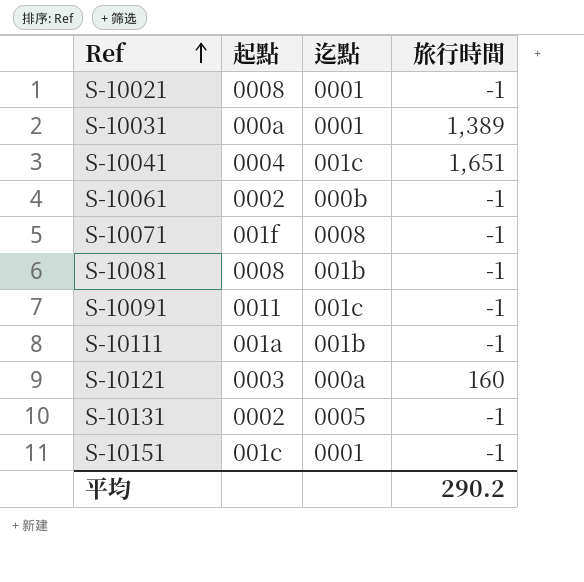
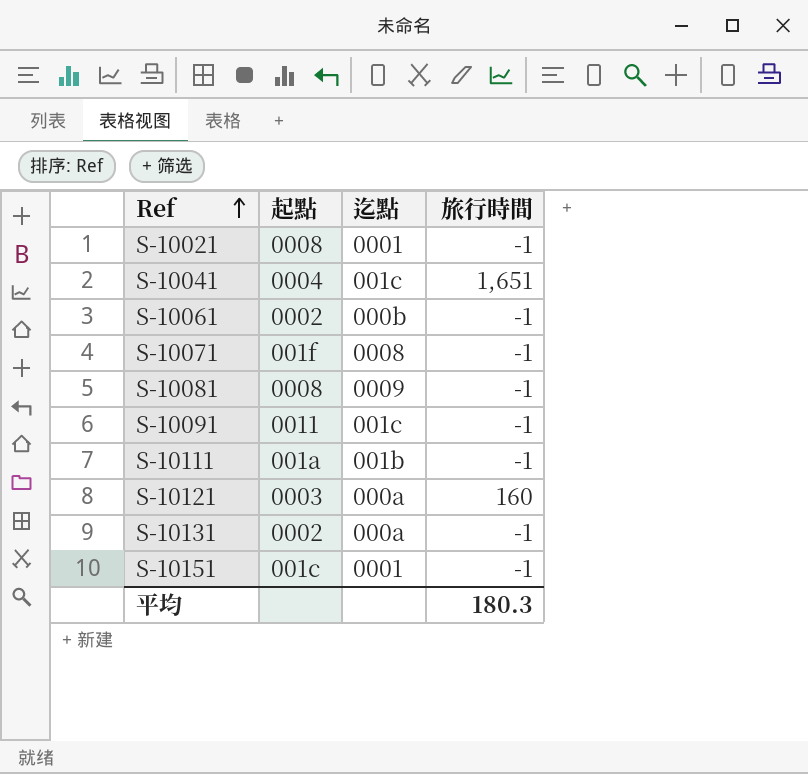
row S-10031: 000a | 0001 | 1,389 -> none
S-10081 | 迄點: 001b -> 0009
S-10131 | 迄點: 0005 -> 000a
平均 | 旅行時間: 290.2 -> 180.3

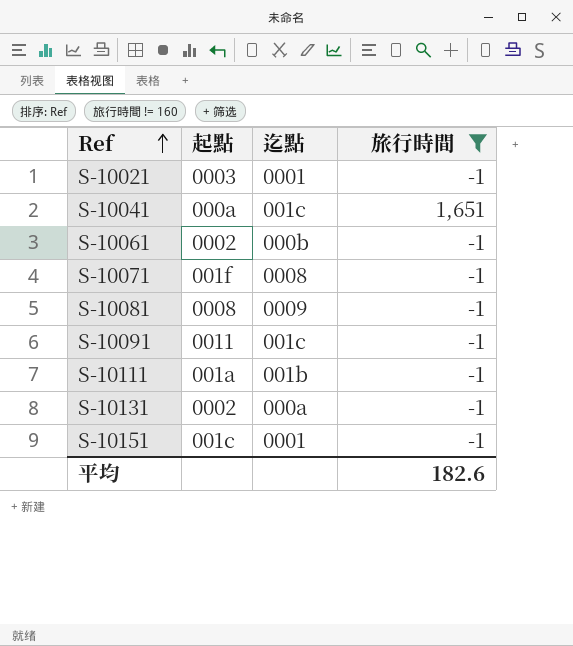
filter: none -> 旅行時間 != 160
S-10021 | 起點: 0008 -> 0003
S-10041 | 起點: 0004 -> 000a
平均 | 旅行時間: 180.3 -> 182.6

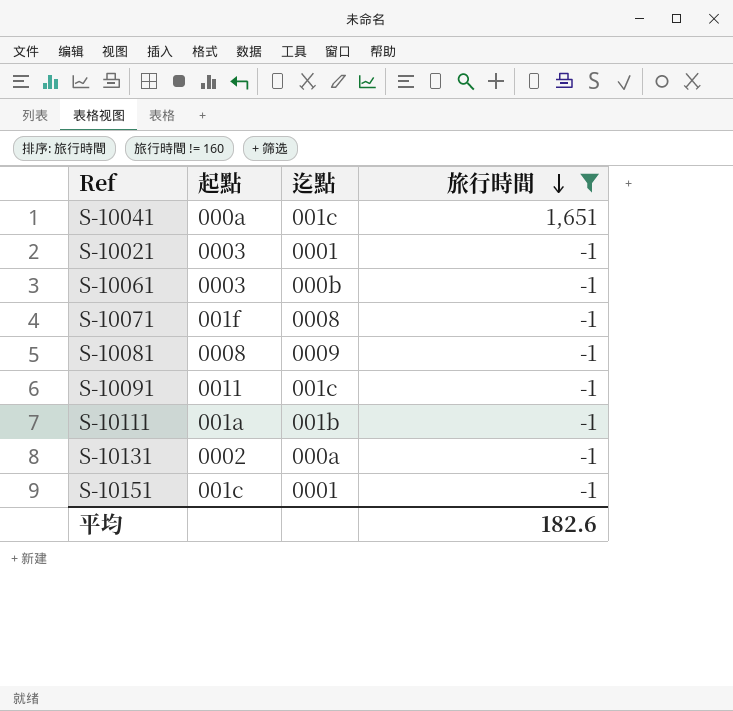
row order: Ref ascending -> 旅行時間 descending
S-10061 | 起點: 0002 -> 0003

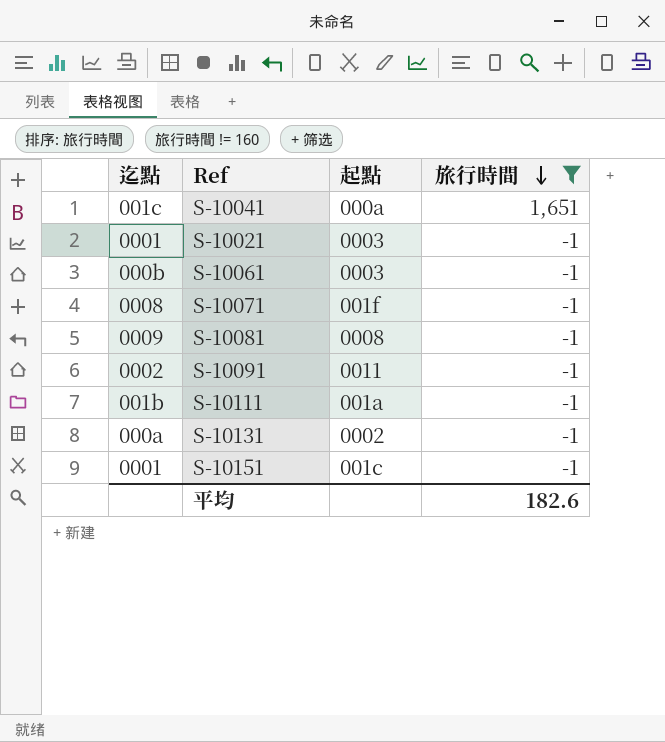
column 迄點 | position: 3 -> 1
S-10091 | 迄點: 001c -> 0002

